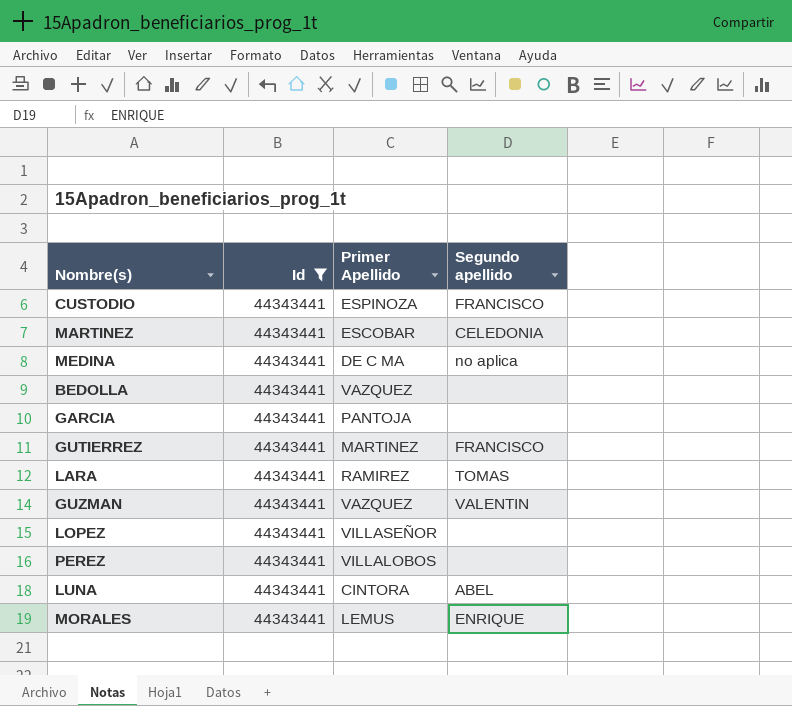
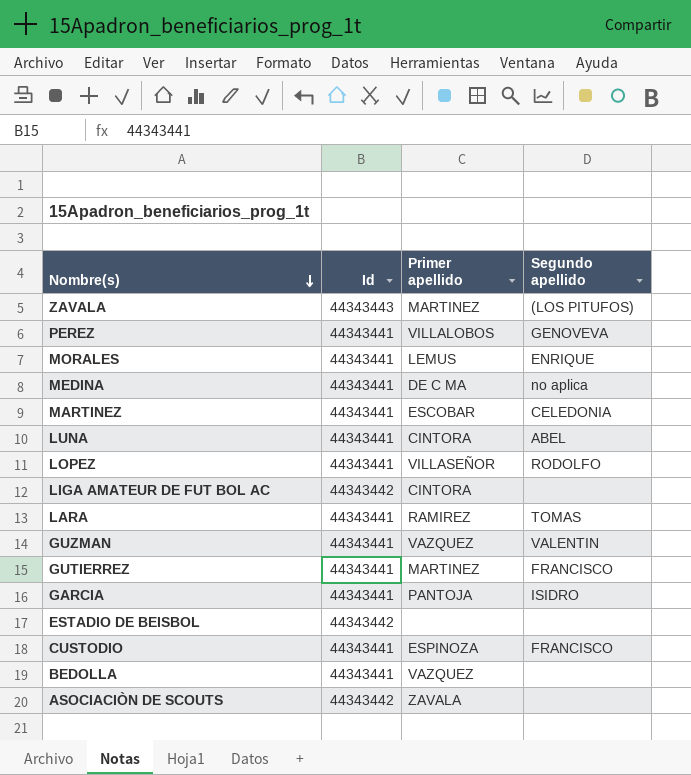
filter: Id = 44343441 -> none
row order: none -> Nombre(s) descending
column name: Primer Apellido -> Primer apellido
PEREZ | Segundo apellido: none -> GENOVEVA
LOPEZ | Segundo apellido: none -> RODOLFO
GARCIA | Segundo apellido: none -> ISIDRO

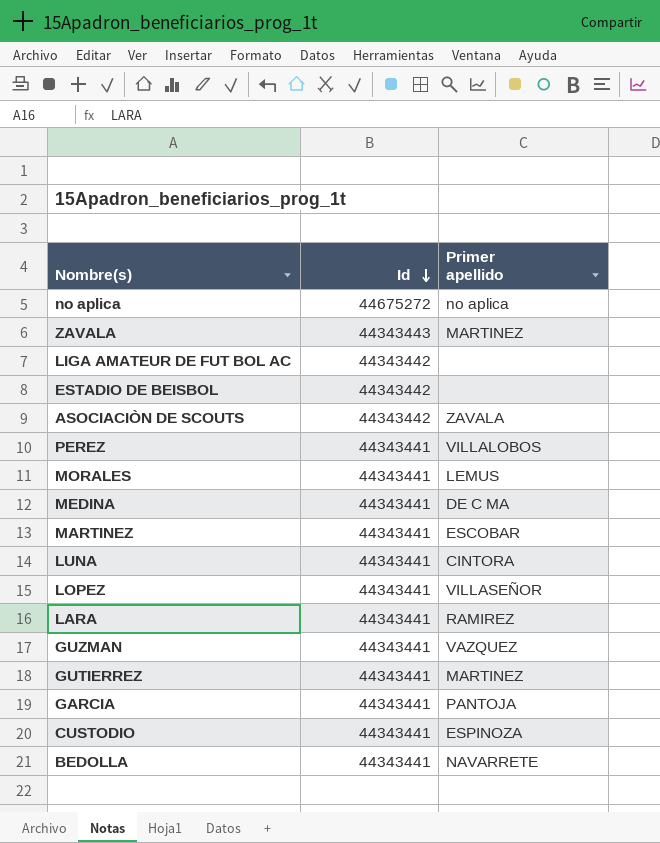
row order: Nombre(s) descending -> Id descending
column Segundo apellido | position: 4 -> none
row no aplica: none -> 44675272 | no aplica
LIGA AMATEUR DE FUT BOL AC | Primer apellido: CINTORA -> none
BEDOLLA | Primer apellido: VAZQUEZ -> NAVARRETE

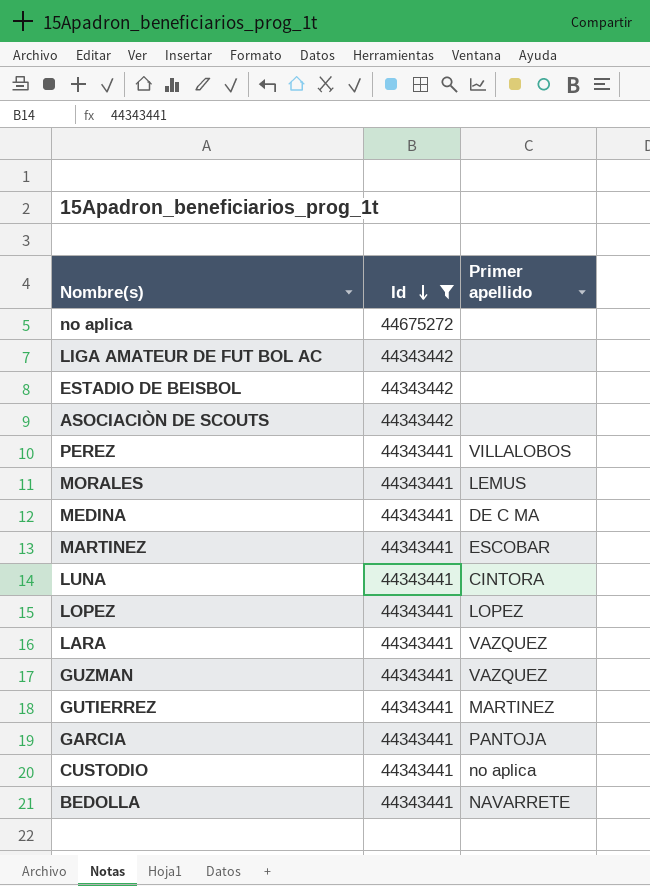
filter: none -> Id != 44343443
no aplica | Primer apellido: no aplica -> none
ASOCIACIÒN DE SCOUTS | Primer apellido: ZAVALA -> none
LOPEZ | Primer apellido: VILLASEÑOR -> LOPEZ
LARA | Primer apellido: RAMIREZ -> VAZQUEZ
CUSTODIO | Primer apellido: ESPINOZA -> no aplica

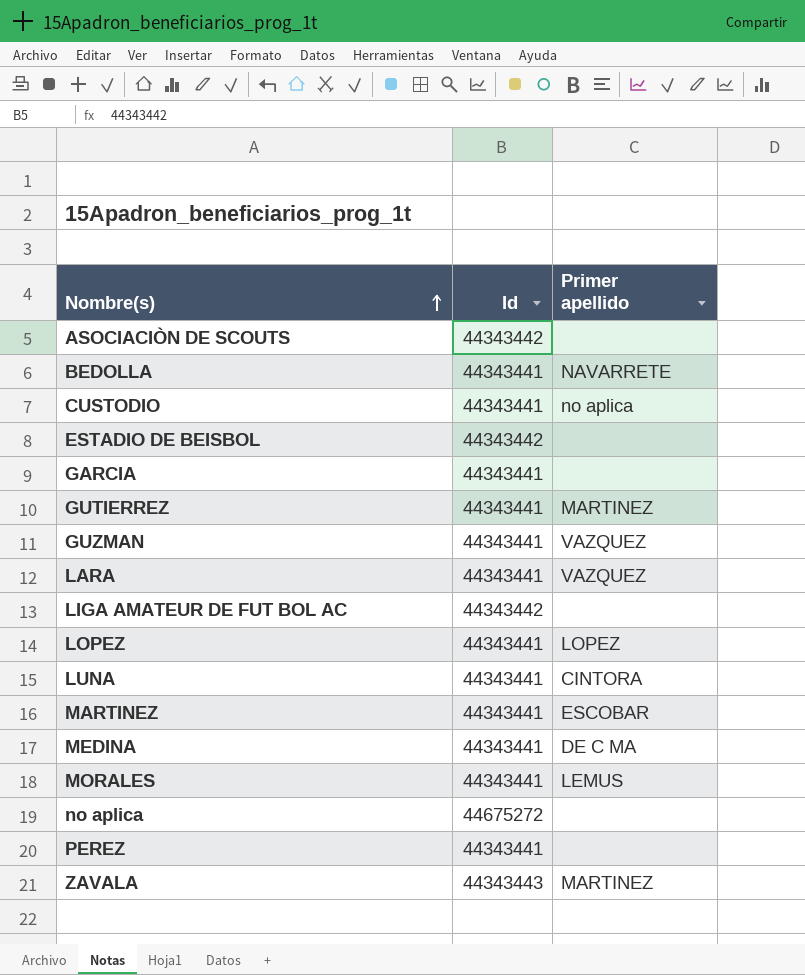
filter: Id != 44343443 -> none
row order: Id descending -> Nombre(s) ascending
GARCIA | Primer apellido: PANTOJA -> none
PEREZ | Primer apellido: VILLALOBOS -> none

